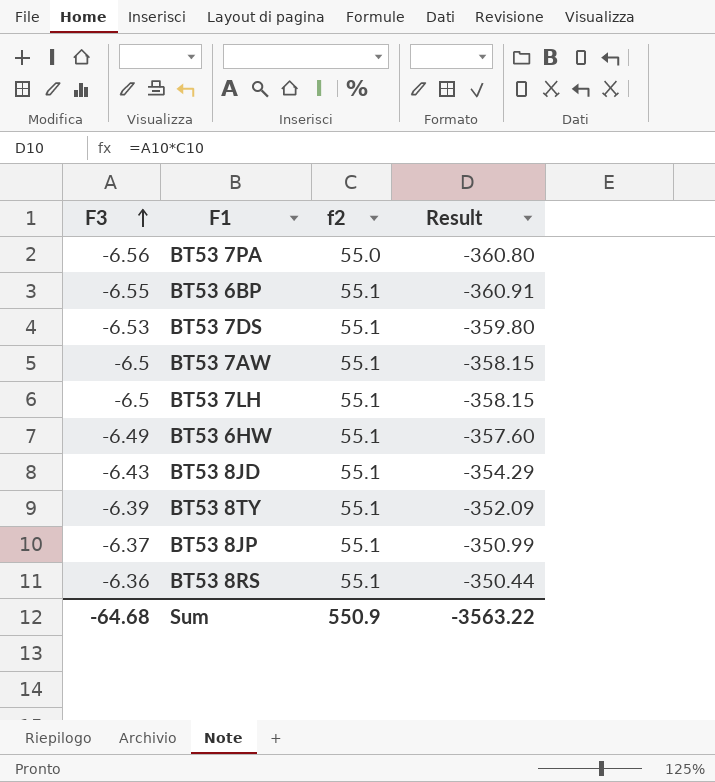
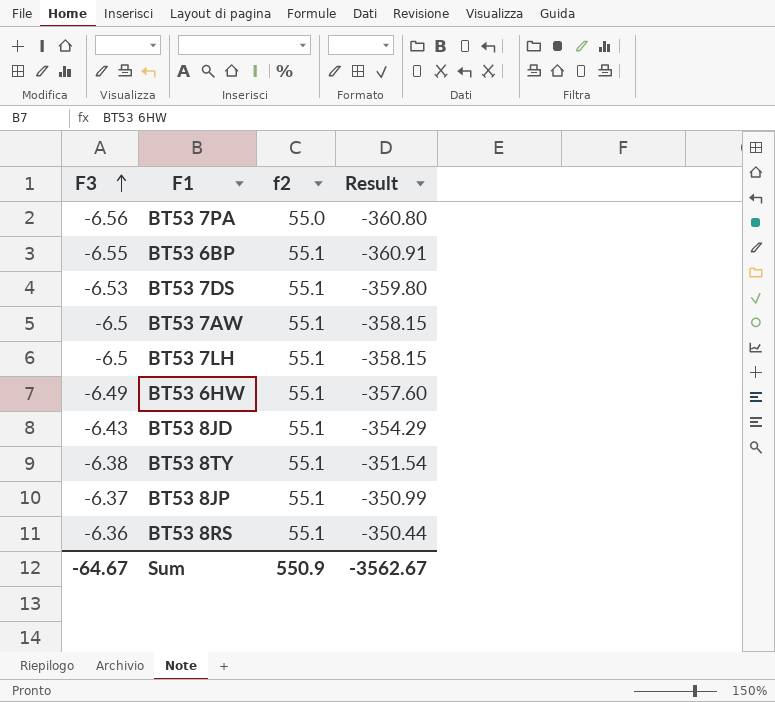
BT53 8TY | F3: -6.39 -> -6.38
BT53 8TY | Result: -352.09 -> -351.54
Sum | F3: -64.68 -> -64.67
Sum | Result: -3563.22 -> -3562.67

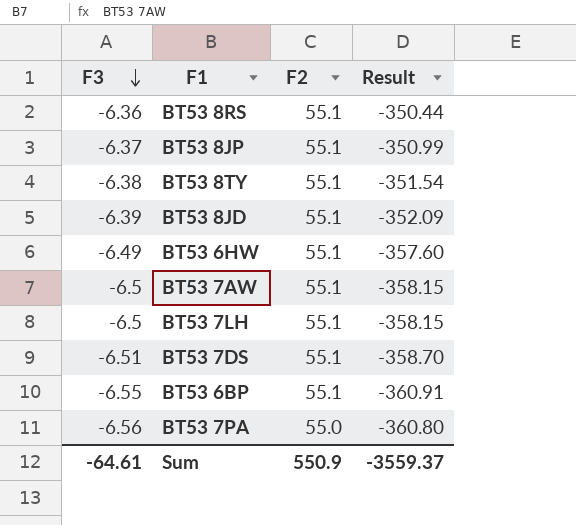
row order: F3 ascending -> F3 descending
column name: f2 -> F2
BT53 8JD | F3: -6.43 -> -6.39
BT53 8JD | Result: -354.29 -> -352.09
BT53 7DS | F3: -6.53 -> -6.51
BT53 7DS | Result: -359.80 -> -358.70
Sum | F3: -64.67 -> -64.61
Sum | Result: -3562.67 -> -3559.37

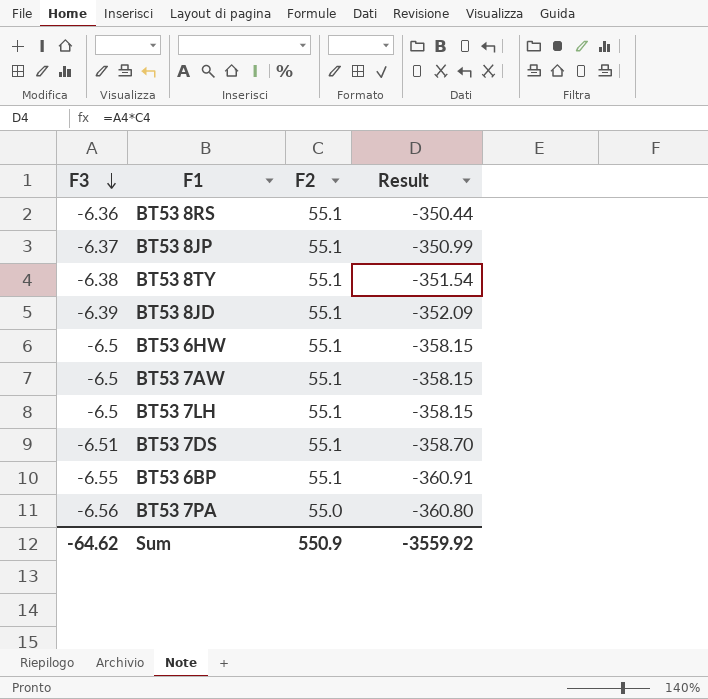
BT53 6HW | F3: -6.49 -> -6.5
BT53 6HW | Result: -357.60 -> -358.15
Sum | F3: -64.61 -> -64.62
Sum | Result: -3559.37 -> -3559.92

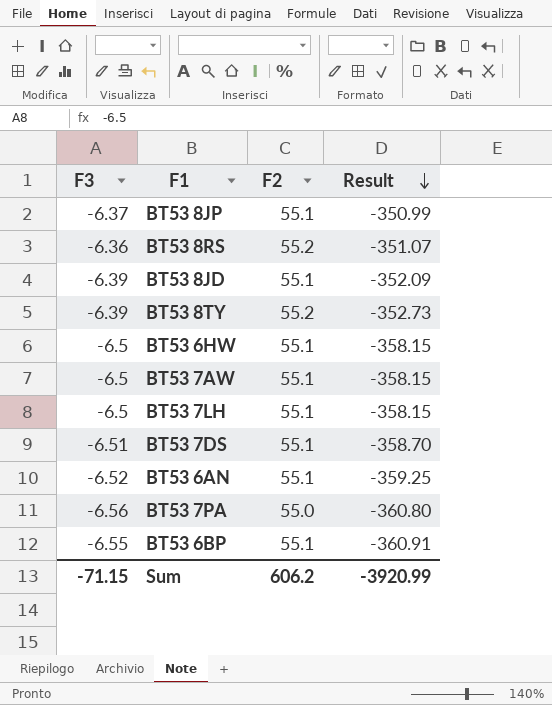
row order: F3 descending -> Result descending
BT53 8RS | F2: 55.1 -> 55.2
BT53 8RS | Result: -350.44 -> -351.07
BT53 8TY | F3: -6.38 -> -6.39
BT53 8TY | F2: 55.1 -> 55.2
BT53 8TY | Result: -351.54 -> -352.73
row BT53 6AN: none -> -6.52 | 55.1 | -359.25
Sum | F3: -64.62 -> -71.15
Sum | F2: 550.9 -> 606.2
Sum | Result: -3559.92 -> -3920.99

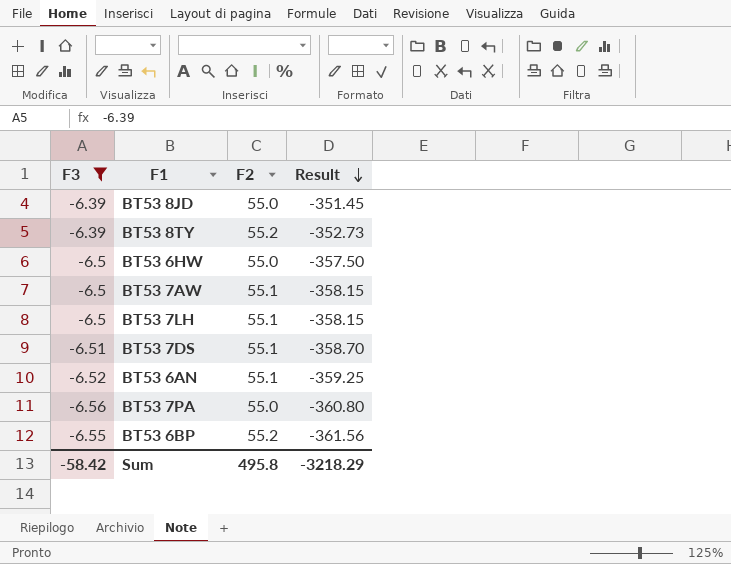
filter: none -> F3 <= -6.39
BT53 8JD | F2: 55.1 -> 55.0
BT53 8JD | Result: -352.09 -> -351.45
BT53 6HW | F2: 55.1 -> 55.0
BT53 6HW | Result: -358.15 -> -357.50
BT53 6BP | F2: 55.1 -> 55.2
BT53 6BP | Result: -360.91 -> -361.56
Sum | F3: -71.15 -> -58.42
Sum | F2: 606.2 -> 495.8
Sum | Result: -3920.99 -> -3218.29

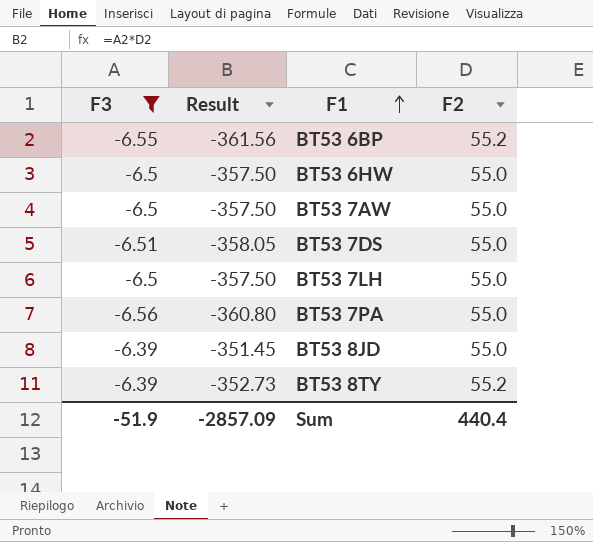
row order: Result descending -> F1 ascending
column Result | position: 4 -> 2
row BT53 6AN: -6.52 | 55.1 | -359.25 -> none
BT53 7AW | Result: -358.15 -> -357.50
BT53 7AW | F2: 55.1 -> 55.0
BT53 7DS | Result: -358.70 -> -358.05
BT53 7DS | F2: 55.1 -> 55.0
BT53 7LH | Result: -358.15 -> -357.50
BT53 7LH | F2: 55.1 -> 55.0
Sum | F3: -58.42 -> -51.9
Sum | Result: -3218.29 -> -2857.09
Sum | F2: 495.8 -> 440.4

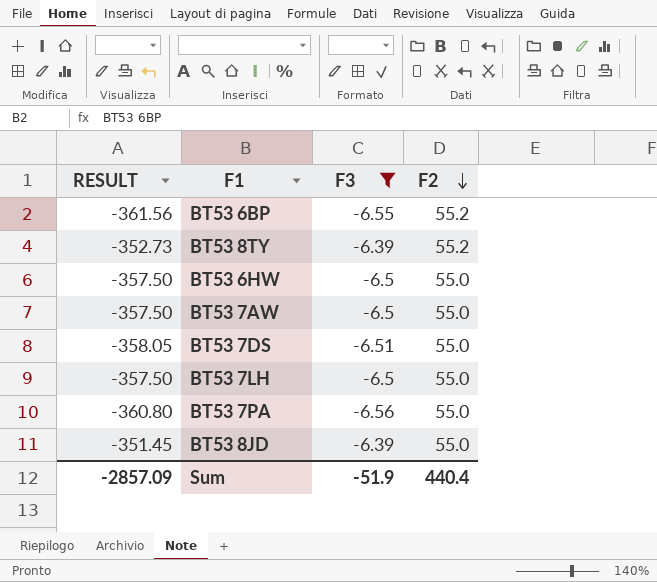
row order: F1 ascending -> F2 descending
column name: Result -> RESULT
column F3 | position: 1 -> 3

